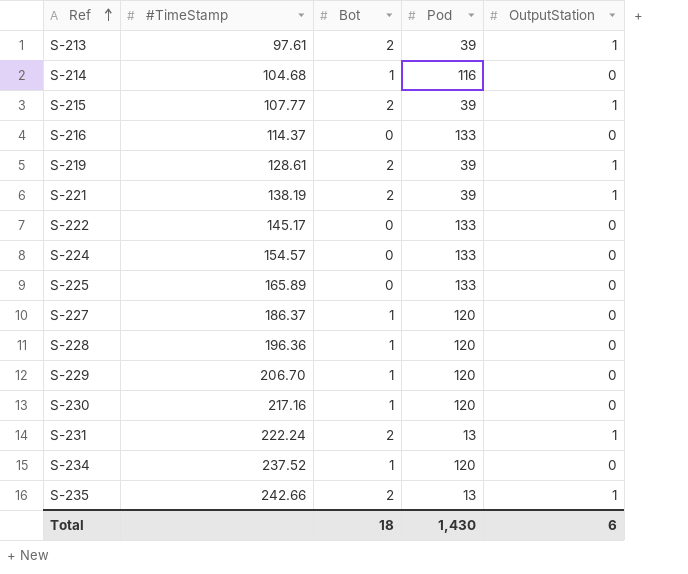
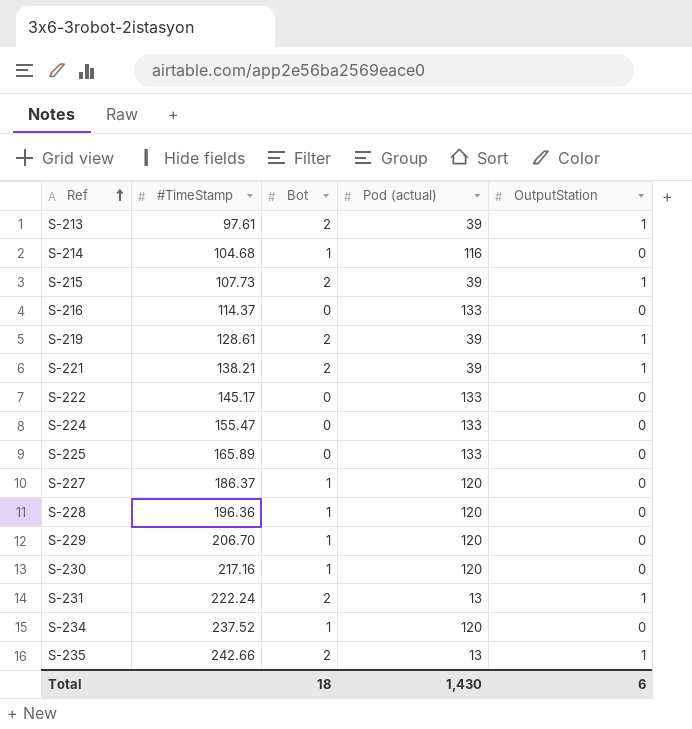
column name: Pod -> Pod (actual)
S-215 | #TimeStamp: 107.77 -> 107.73
S-221 | #TimeStamp: 138.19 -> 138.21
S-224 | #TimeStamp: 154.57 -> 155.47

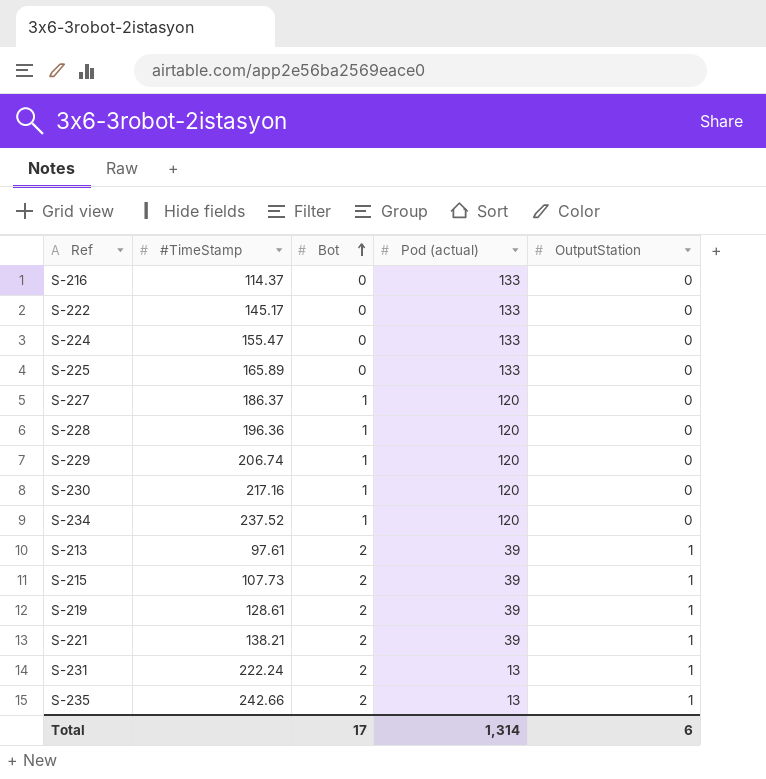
row order: Ref ascending -> Bot ascending
row S-214: 104.68 | 1 | 116 | 0 -> none
S-229 | #TimeStamp: 206.70 -> 206.74
Total | Bot: 18 -> 17
Total | Pod (actual): 1,430 -> 1,314

